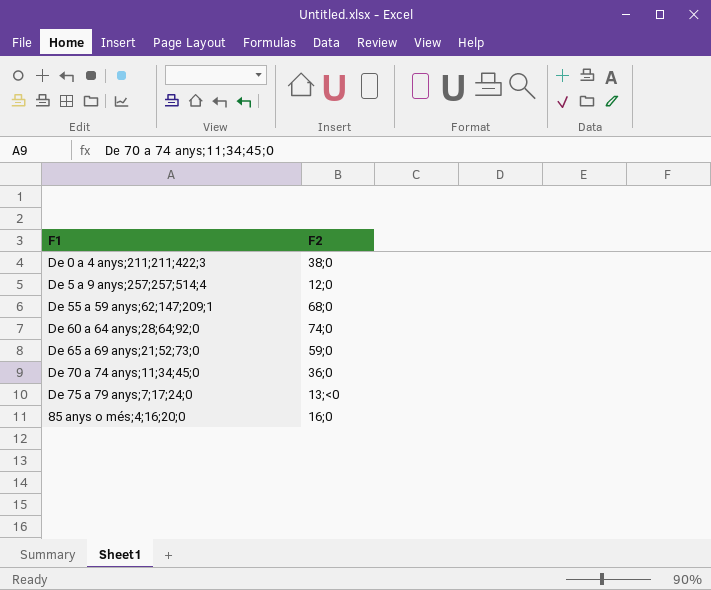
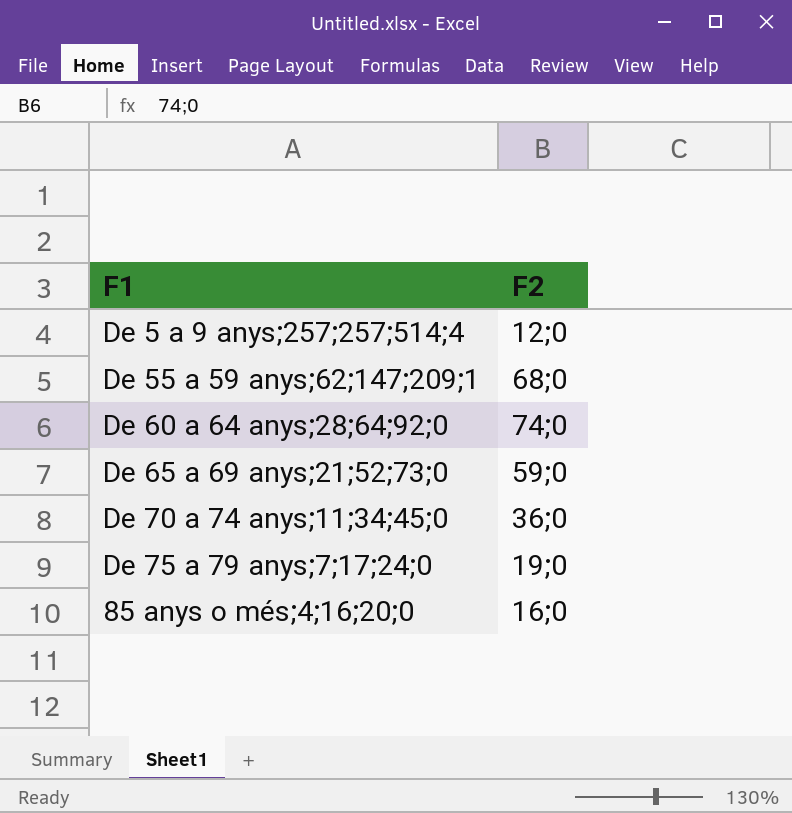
row De 0 a 4 anys;211;211;422;3: 38;0 -> none
De 75 a 79 anys;7;17;24;0 | F2: 13;<0 -> 19;0

